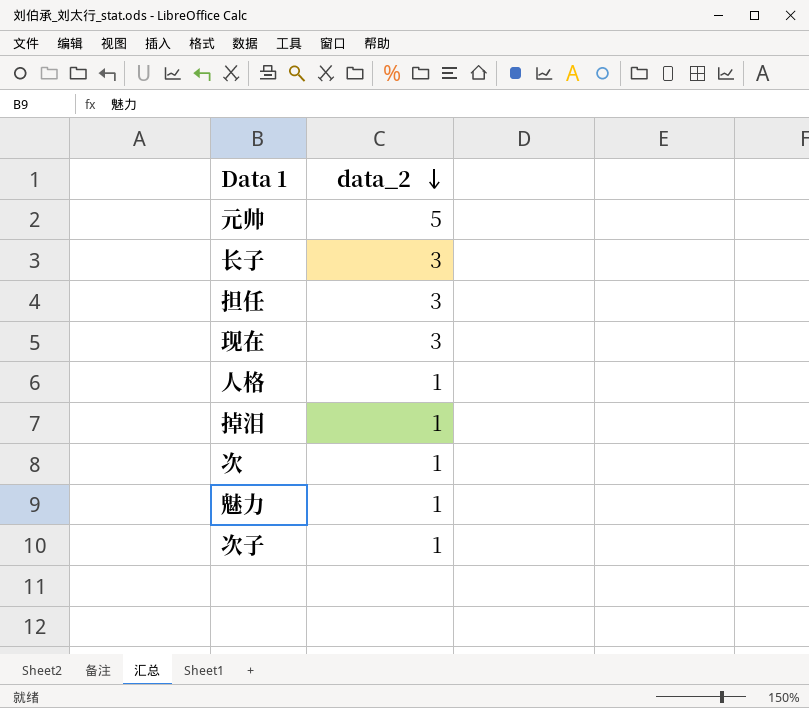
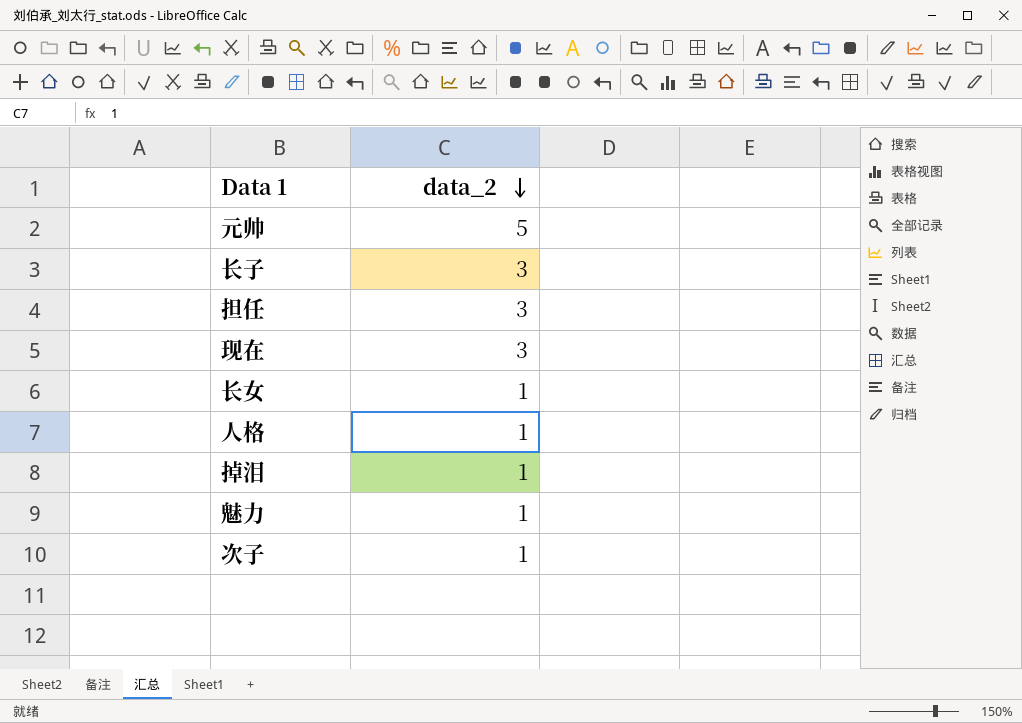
row 次: 1 -> none
row 长女: none -> 1

